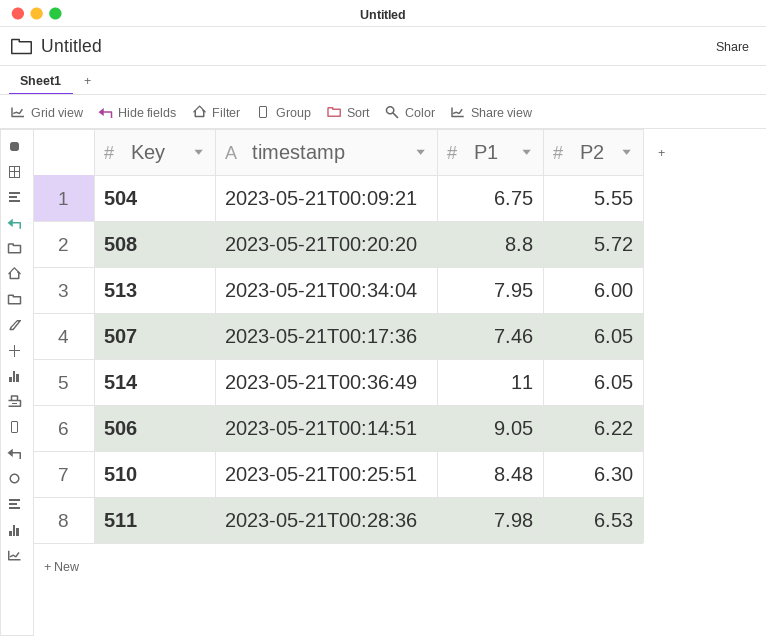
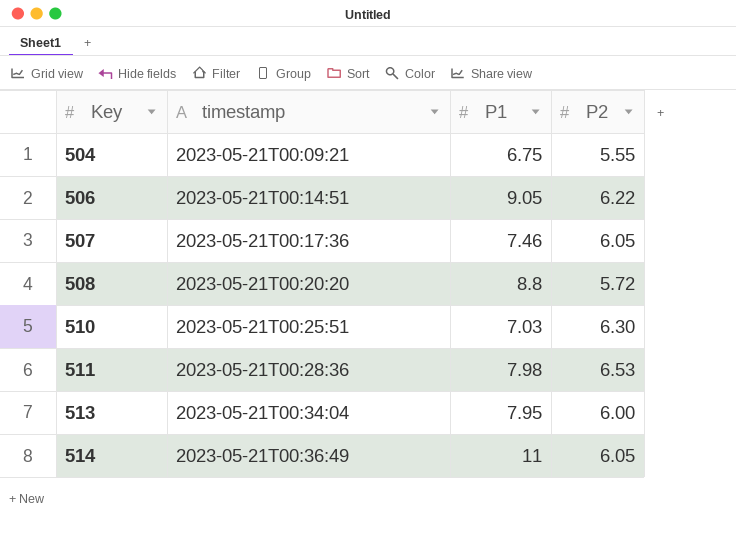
row order: P2 ascending -> Key ascending
510 | P1: 8.48 -> 7.03

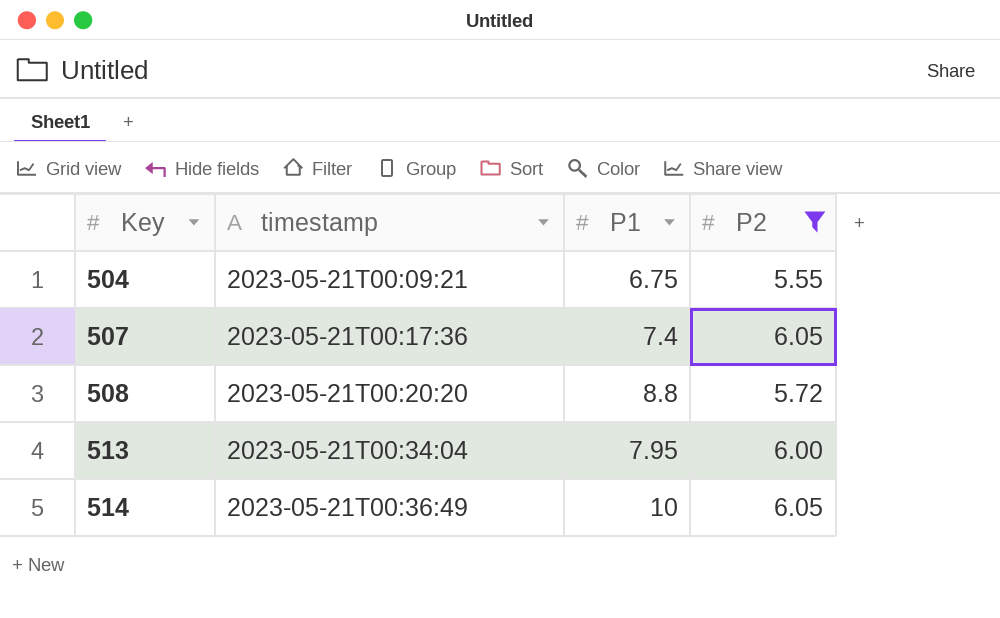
filter: none -> P2 <= 6.05
507 | P1: 7.46 -> 7.4
514 | P1: 11 -> 10

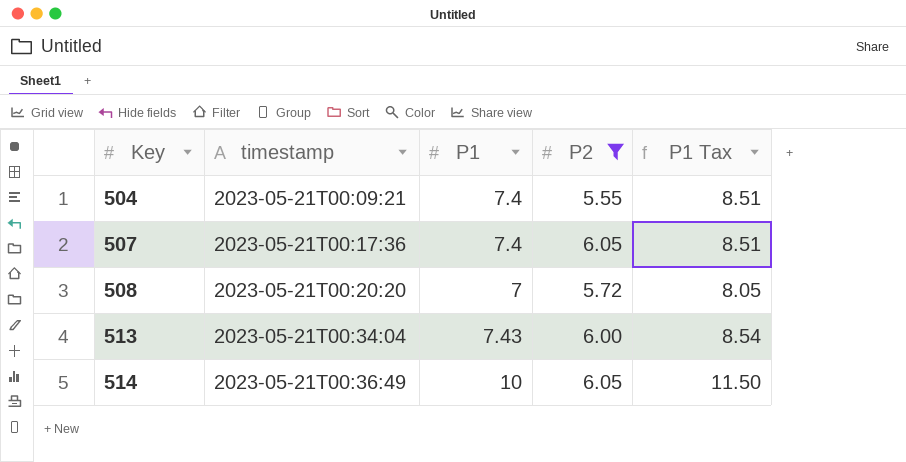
column P1 Tax | formula: none -> [P1] * 1.15
504 | P1: 6.75 -> 7.4
508 | P1: 8.8 -> 7
513 | P1: 7.95 -> 7.43

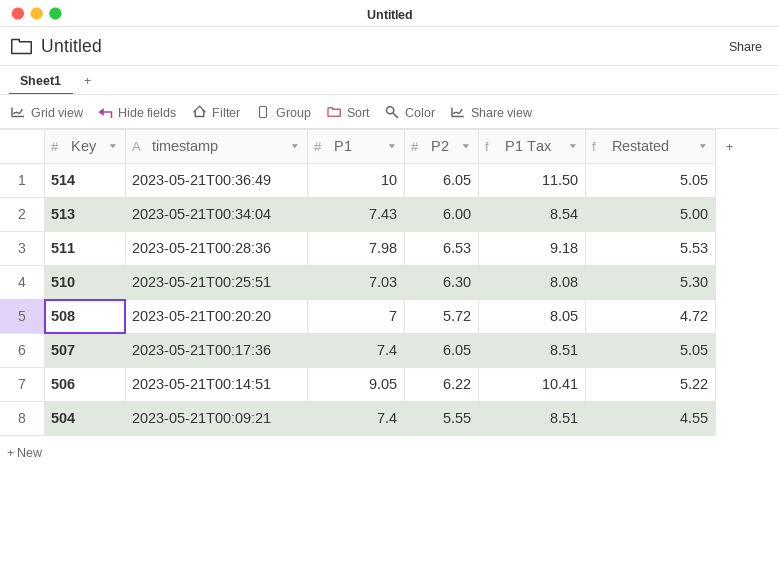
filter: P2 <= 6.05 -> none
row order: Key ascending -> Key descending
column Restated | formula: none -> [P2] - 1

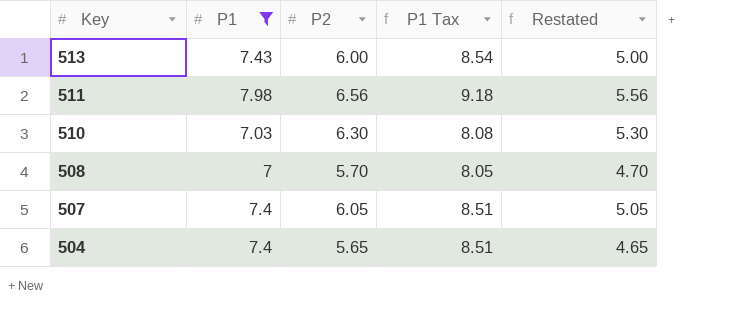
filter: none -> P1 <= 7.98
column timestamp | position: 2 -> none
511 | P2: 6.53 -> 6.56
511 | Restated: 5.53 -> 5.56
508 | P2: 5.72 -> 5.70
508 | Restated: 4.72 -> 4.70
504 | P2: 5.55 -> 5.65
504 | Restated: 4.55 -> 4.65

